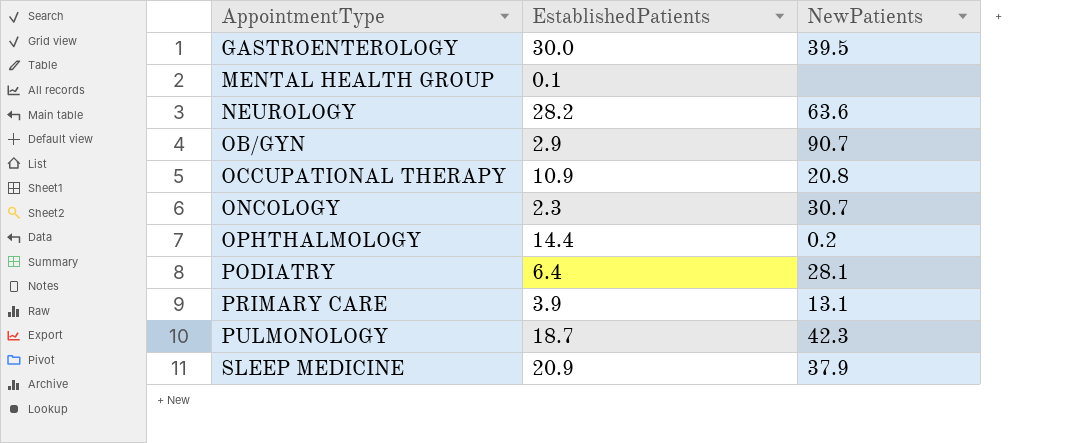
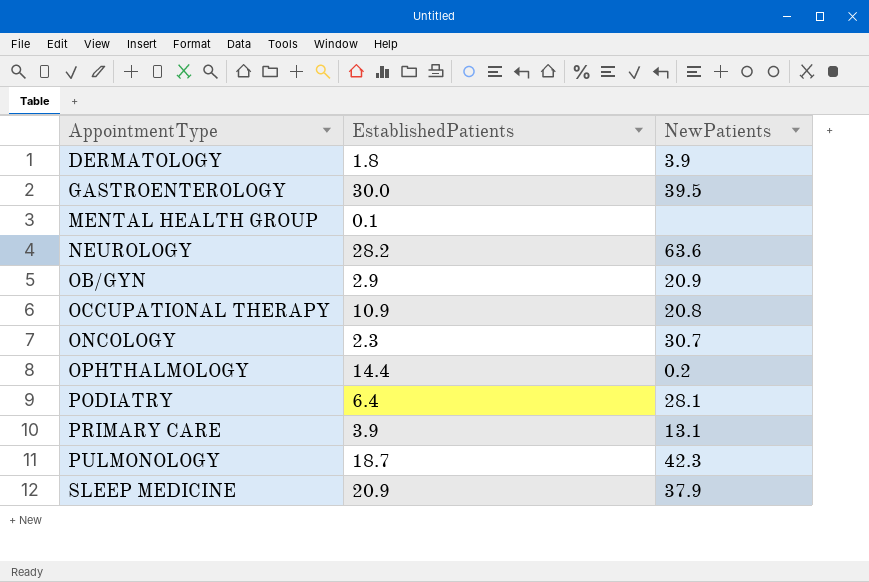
row DERMATOLOGY: none -> 1.8 | 3.9
OB/GYN | NewPatients: 90.7 -> 20.9

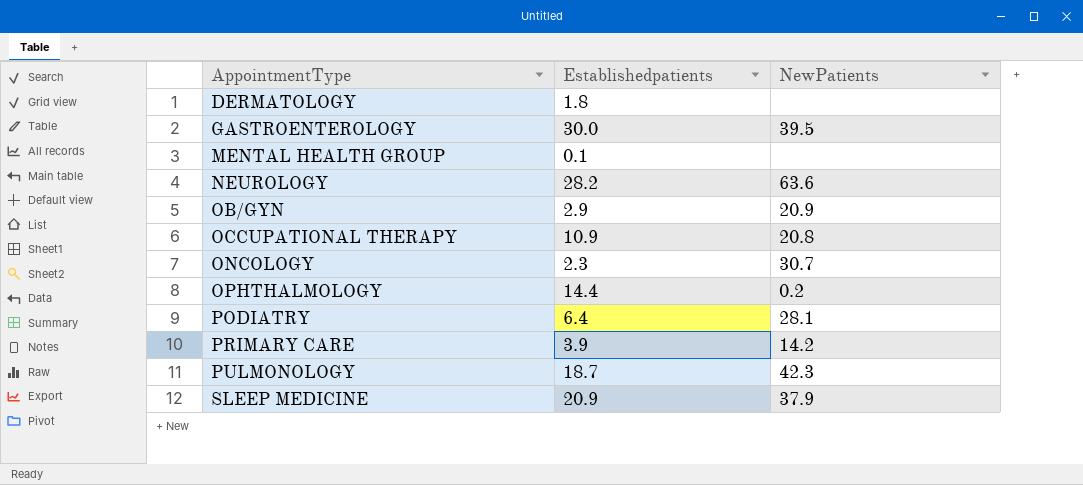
column name: EstablishedPatients -> Establishedpatients
DERMATOLOGY | NewPatients: 3.9 -> none
PRIMARY CARE | NewPatients: 13.1 -> 14.2

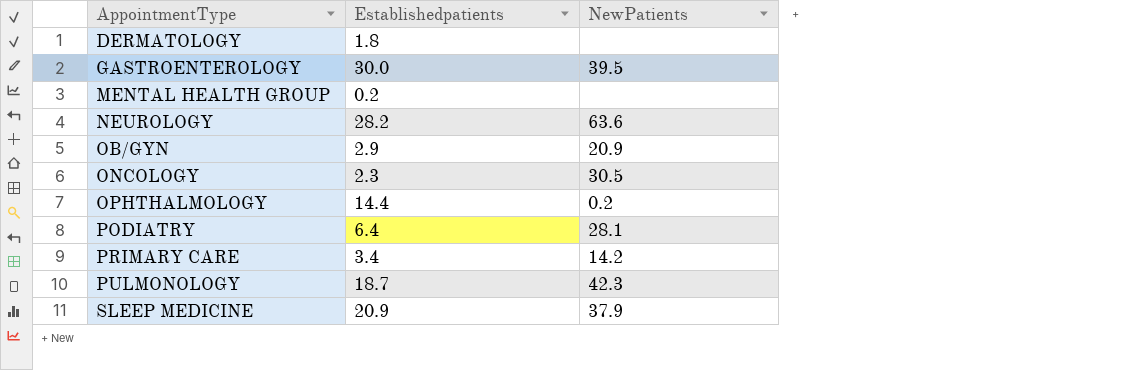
row OCCUPATIONAL THERAPY: 10.9 | 20.8 -> none
MENTAL HEALTH GROUP | Establishedpatients: 0.1 -> 0.2
ONCOLOGY | NewPatients: 30.7 -> 30.5
PRIMARY CARE | Establishedpatients: 3.9 -> 3.4

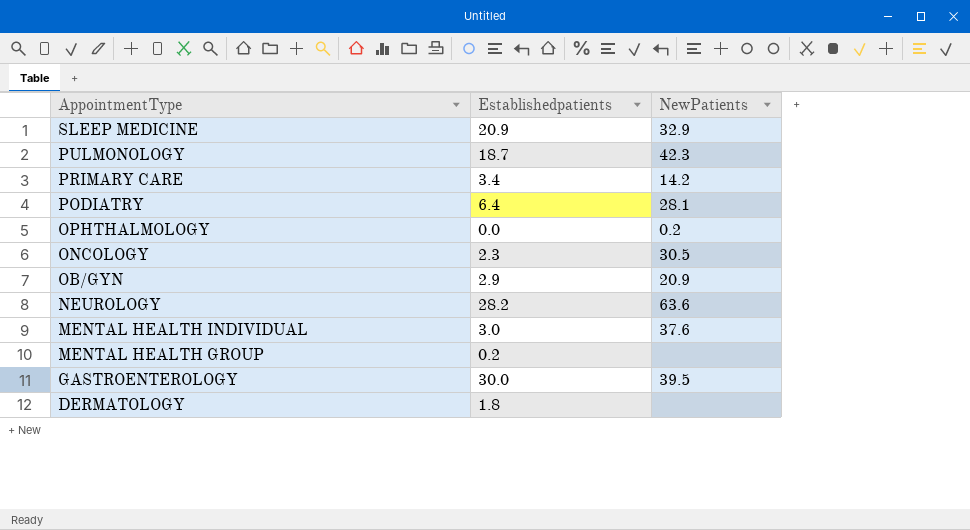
row order: AppointmentType ascending -> AppointmentType descending
SLEEP MEDICINE | NewPatients: 37.9 -> 32.9
OPHTHALMOLOGY | Establishedpatients: 14.4 -> 0.0
row MENTAL HEALTH INDIVIDUAL: none -> 3.0 | 37.6

